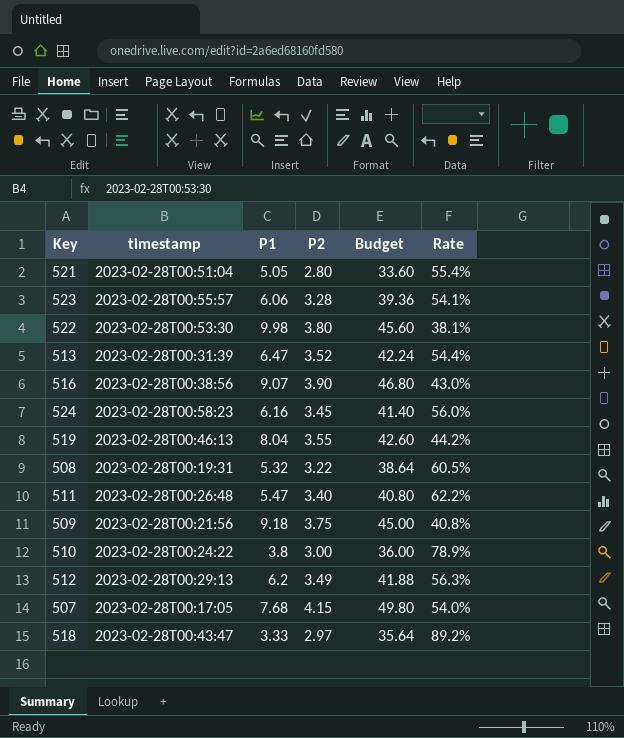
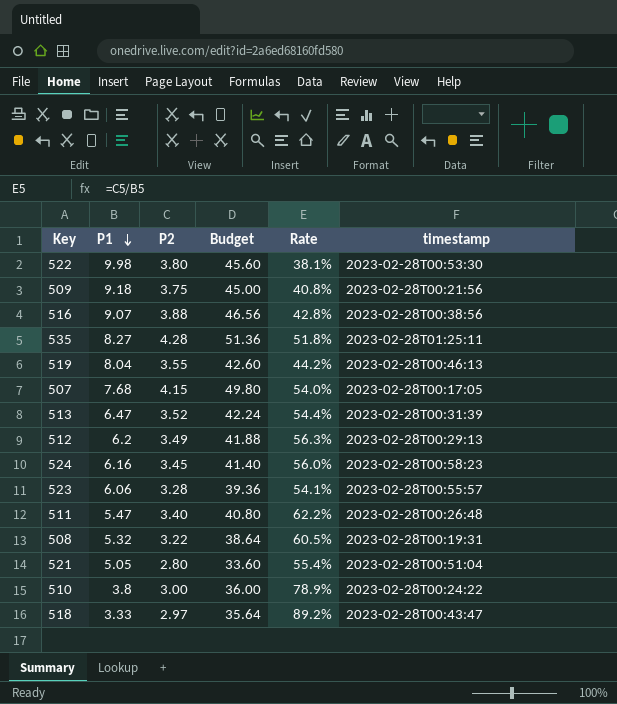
row order: none -> P1 descending
column timestamp | position: 2 -> 6
516 | P2: 3.90 -> 3.88
516 | Budget: 46.80 -> 46.56
516 | Rate: 43.0% -> 42.8%
row 535: none -> 8.27 | 4.28 | 51.36 | 51.8% | 2023-02-28T01:25:11

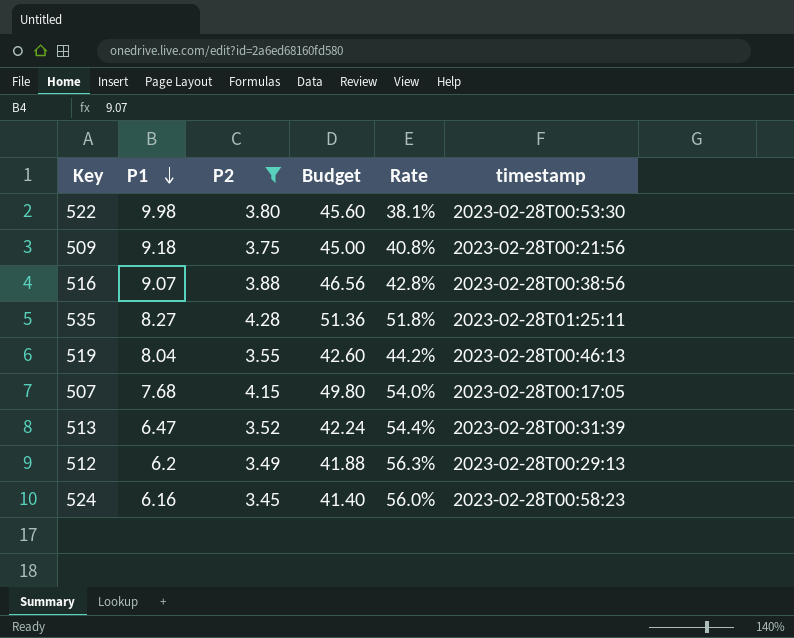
filter: none -> P2 >= 3.45

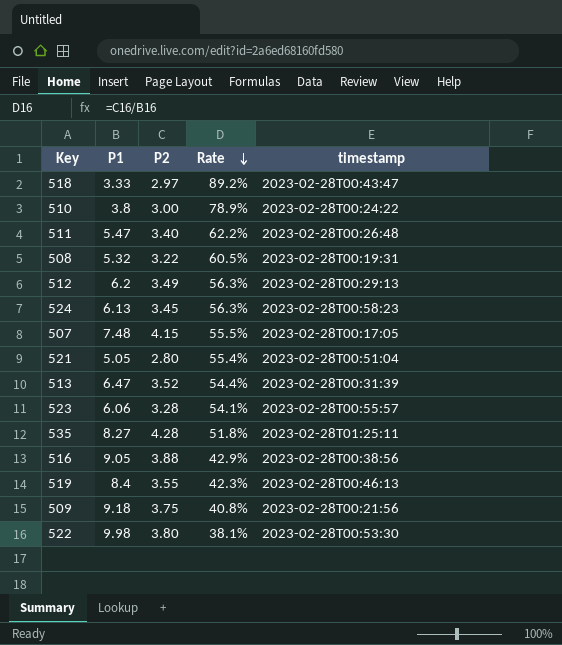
filter: P2 >= 3.45 -> none
row order: P1 descending -> Rate descending
column Budget | formula: [P2] * 12 -> none
524 | P1: 6.16 -> 6.13
524 | Rate: 56.0% -> 56.3%
507 | P1: 7.68 -> 7.48
507 | Rate: 54.0% -> 55.5%
516 | P1: 9.07 -> 9.05
516 | Rate: 42.8% -> 42.9%
519 | P1: 8.04 -> 8.4
519 | Rate: 44.2% -> 42.3%

